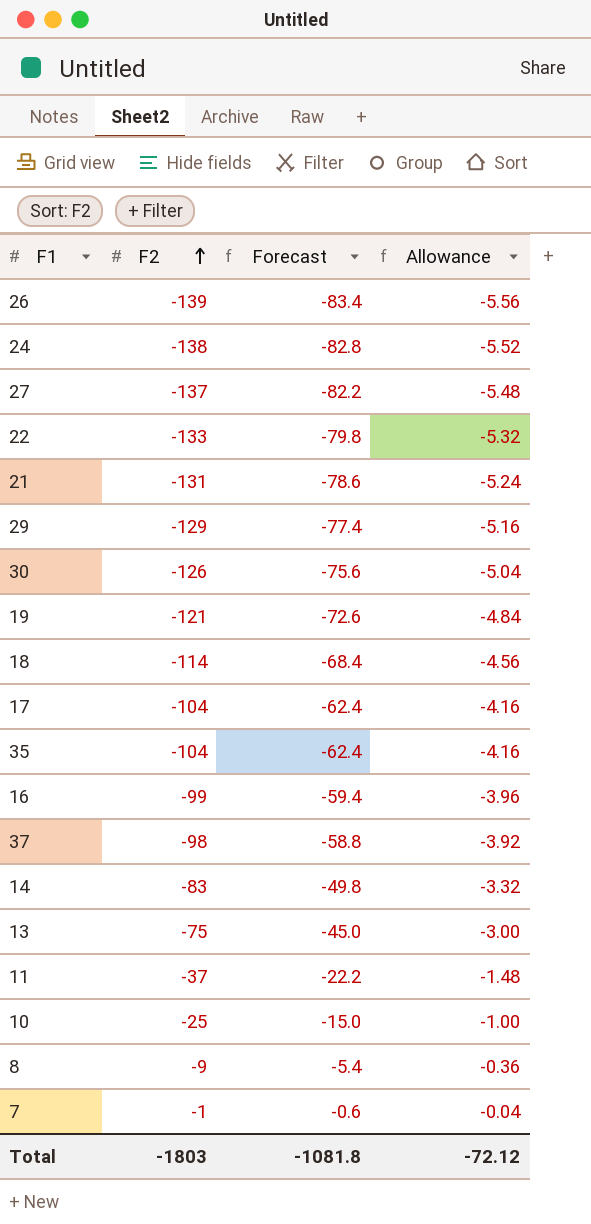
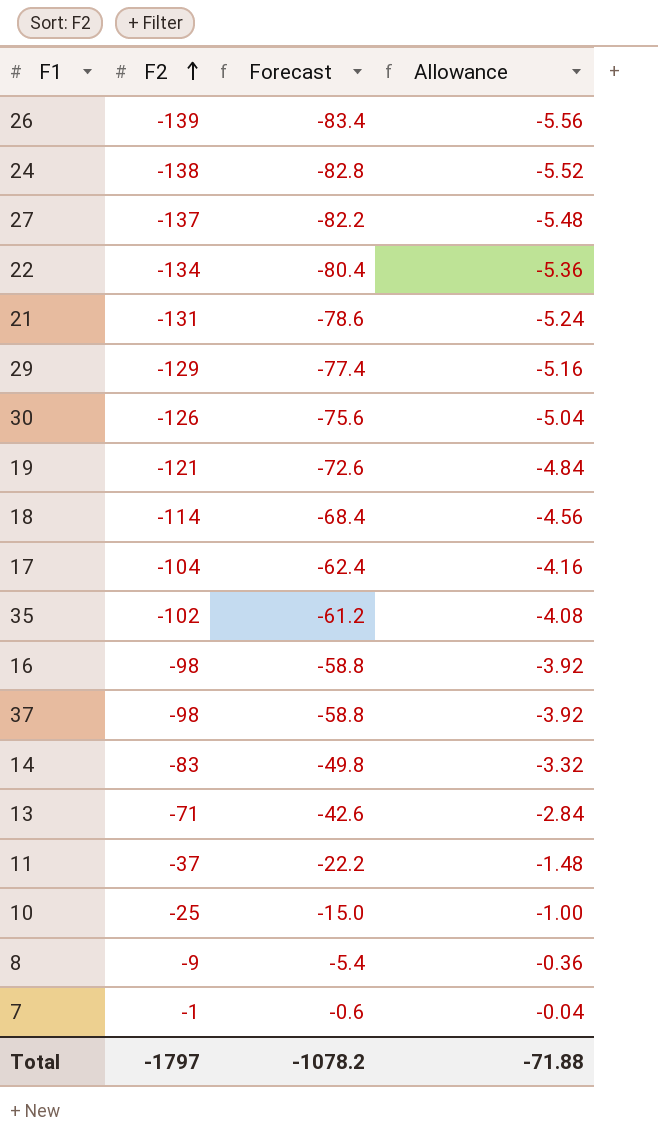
22 | F2: -133 -> -134
22 | Forecast: -79.8 -> -80.4
22 | Allowance: -5.32 -> -5.36
35 | F2: -104 -> -102
35 | Forecast: -62.4 -> -61.2
35 | Allowance: -4.16 -> -4.08
16 | F2: -99 -> -98
16 | Forecast: -59.4 -> -58.8
16 | Allowance: -3.96 -> -3.92
13 | F2: -75 -> -71
13 | Forecast: -45.0 -> -42.6
13 | Allowance: -3.00 -> -2.84
Total | F2: -1803 -> -1797
Total | Forecast: -1081.8 -> -1078.2
Total | Allowance: -72.12 -> -71.88

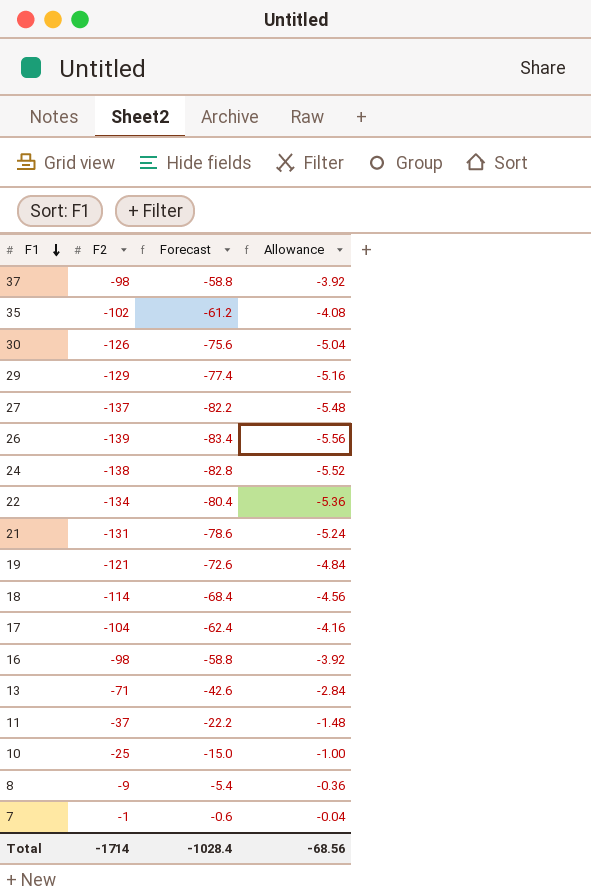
row order: F2 ascending -> F1 descending
row 14: -83 | -49.8 | -3.32 -> none
Total | F2: -1797 -> -1714
Total | Forecast: -1078.2 -> -1028.4
Total | Allowance: -71.88 -> -68.56

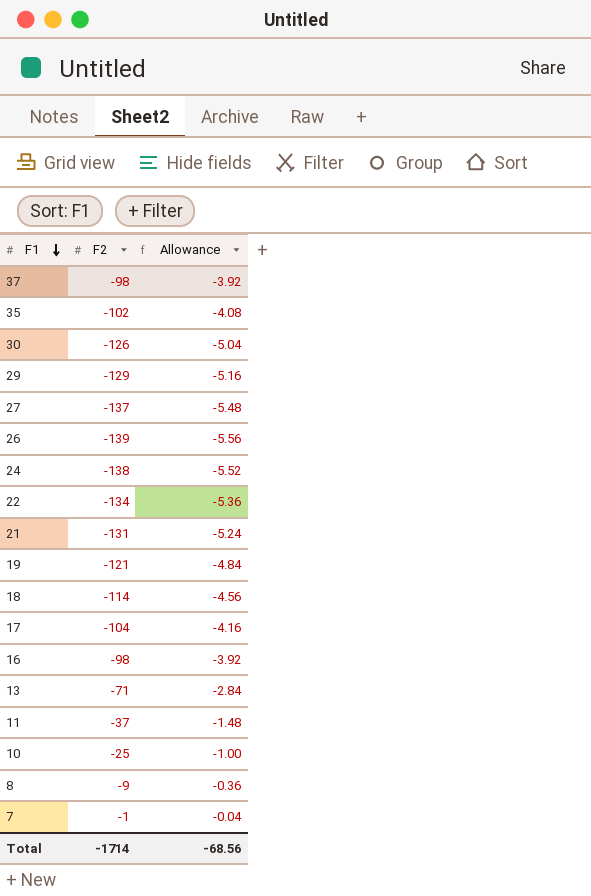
column Forecast | formula: [F2] * 0.6 -> none

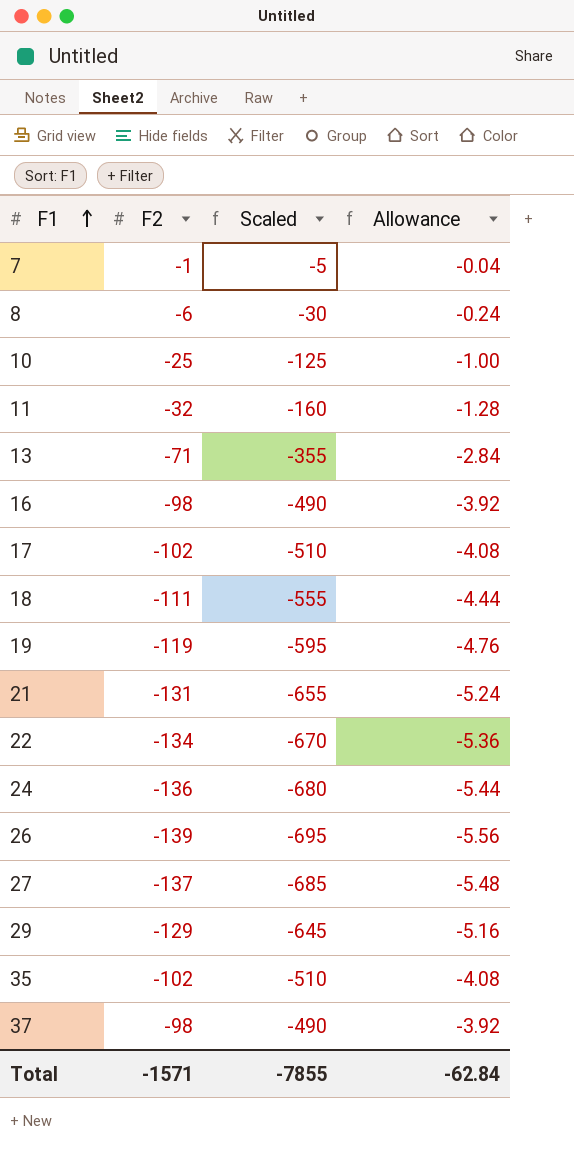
row order: F1 descending -> F1 ascending
column Scaled | formula: none -> [F2] * 5
row 30: -126 | -5.04 -> none
8 | F2: -9 -> -6
8 | Allowance: -0.36 -> -0.24
11 | F2: -37 -> -32
11 | Allowance: -1.48 -> -1.28
17 | F2: -104 -> -102
17 | Allowance: -4.16 -> -4.08
18 | F2: -114 -> -111
18 | Allowance: -4.56 -> -4.44
19 | F2: -121 -> -119
19 | Allowance: -4.84 -> -4.76
24 | F2: -138 -> -136
24 | Allowance: -5.52 -> -5.44
Total | F2: -1714 -> -1571
Total | Allowance: -68.56 -> -62.84

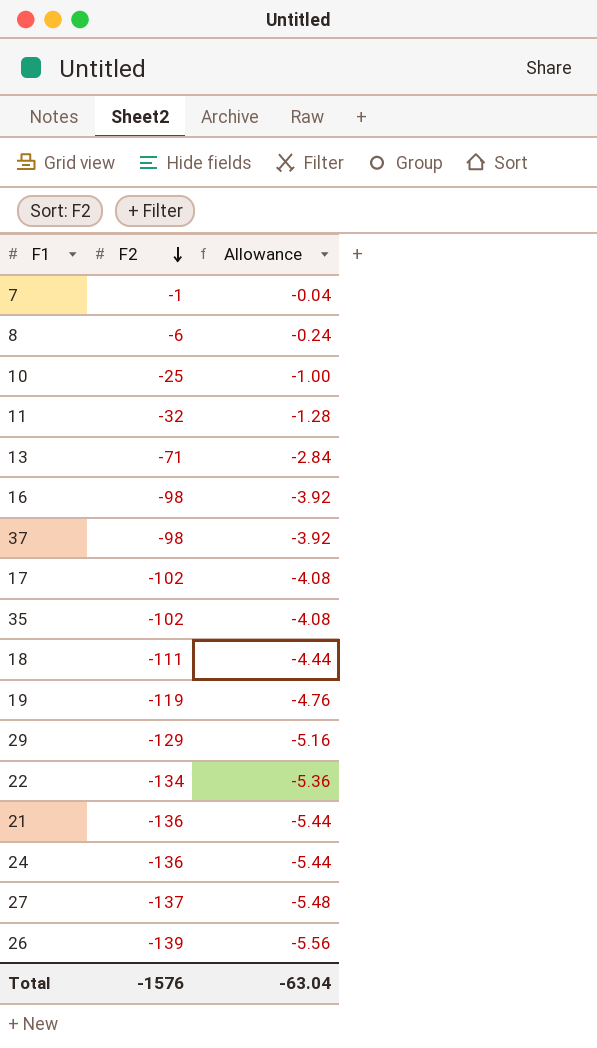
row order: F1 ascending -> F2 descending
column Scaled | formula: [F2] * 5 -> none
21 | F2: -131 -> -136
21 | Allowance: -5.24 -> -5.44
Total | F2: -1571 -> -1576
Total | Allowance: -62.84 -> -63.04

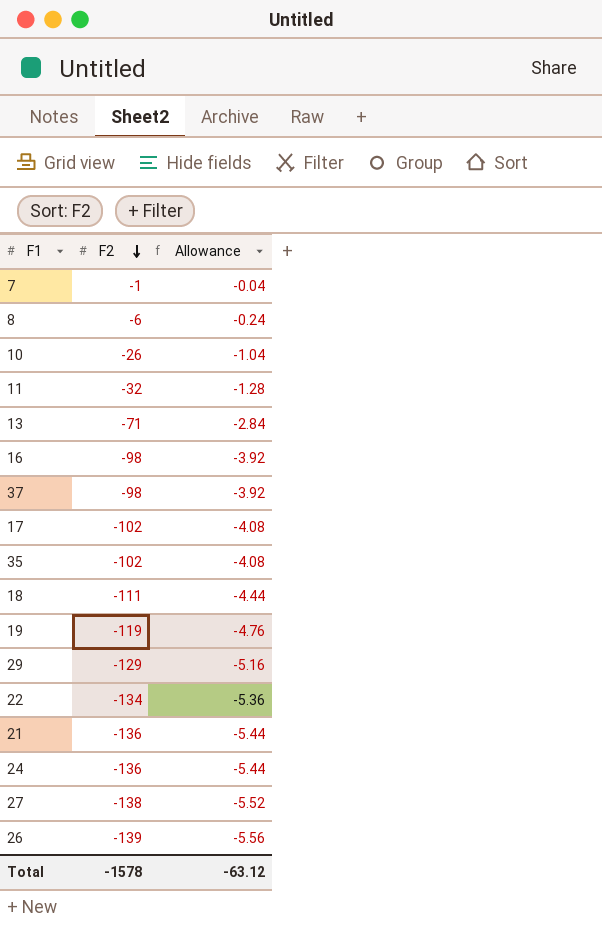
10 | F2: -25 -> -26
10 | Allowance: -1.00 -> -1.04
27 | F2: -137 -> -138
27 | Allowance: -5.48 -> -5.52
Total | F2: -1576 -> -1578
Total | Allowance: -63.04 -> -63.12

